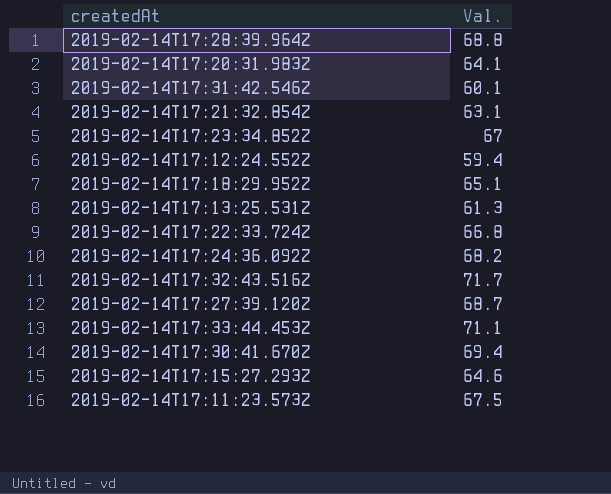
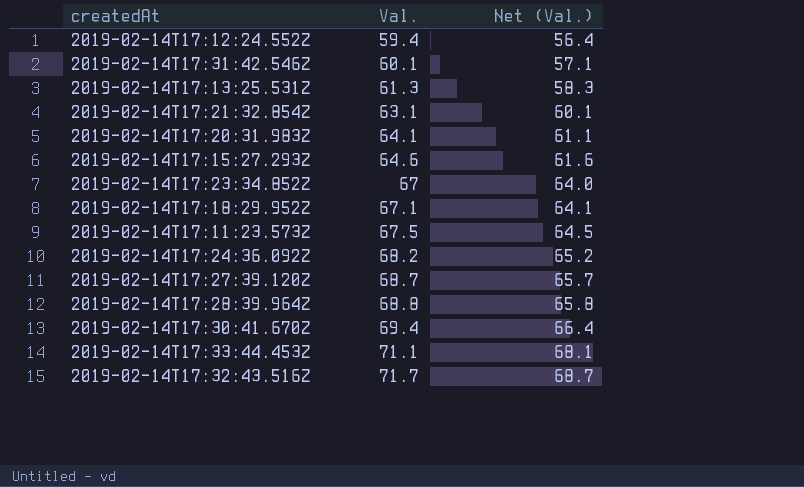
row order: none -> Val. ascending
column Net (Val.) | formula: none -> [Val.] - 3
row 2019-02-14T17:22:33.724Z: 66.8 -> none
2019-02-14T17:18:29.952Z | Val.: 65.1 -> 67.1

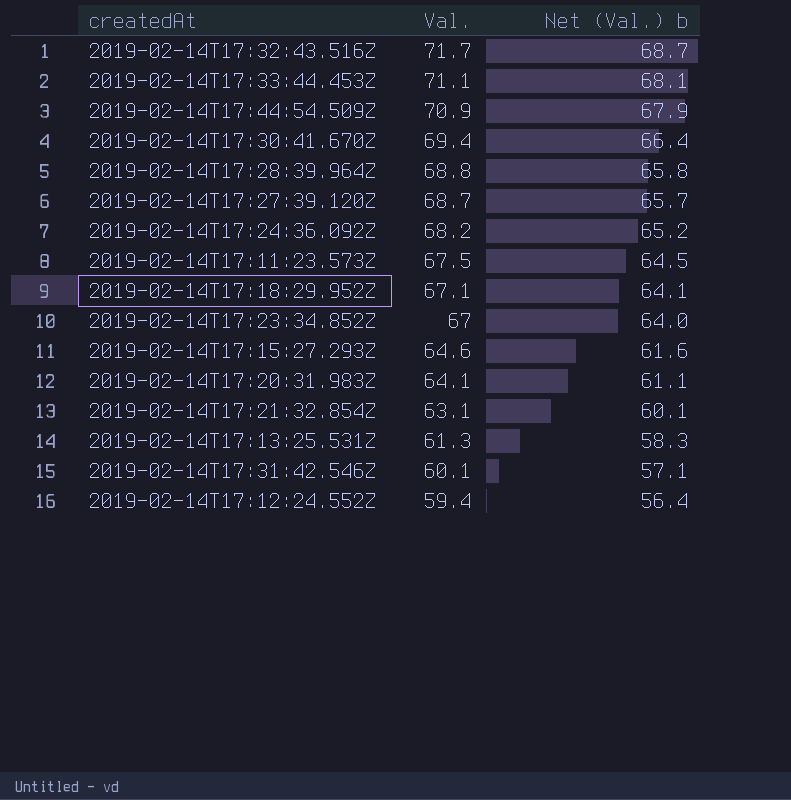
row order: Val. ascending -> Val. descending
column name: Net (Val.) -> Net (Val.) b
row 2019-02-14T17:44:54.509Z: none -> 70.9 | 67.9

